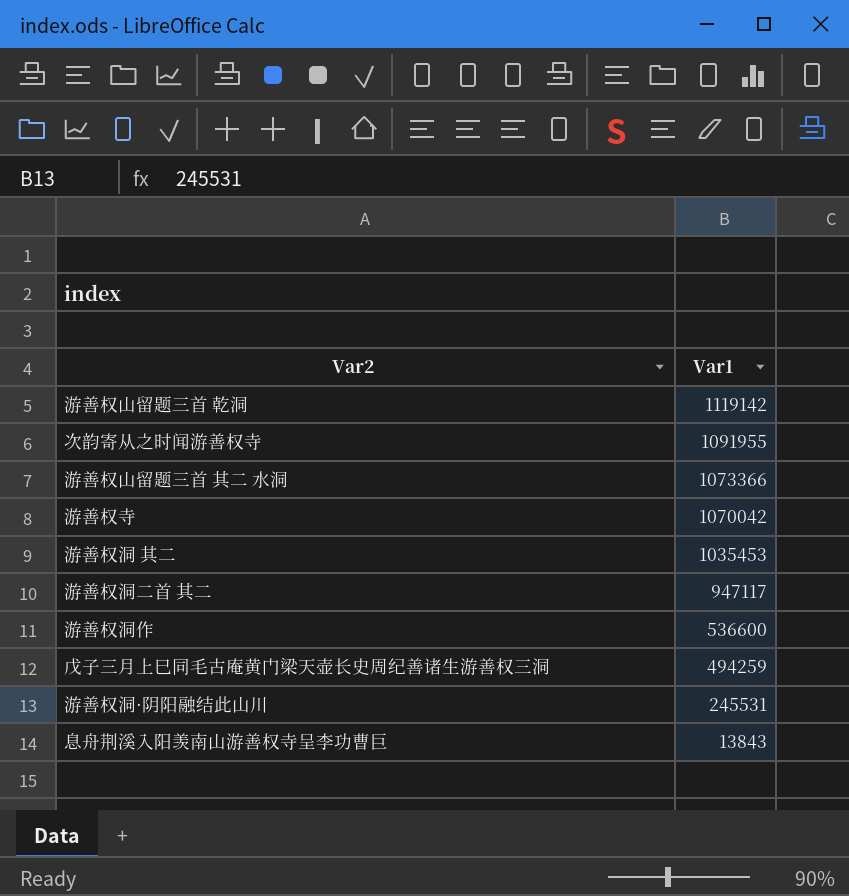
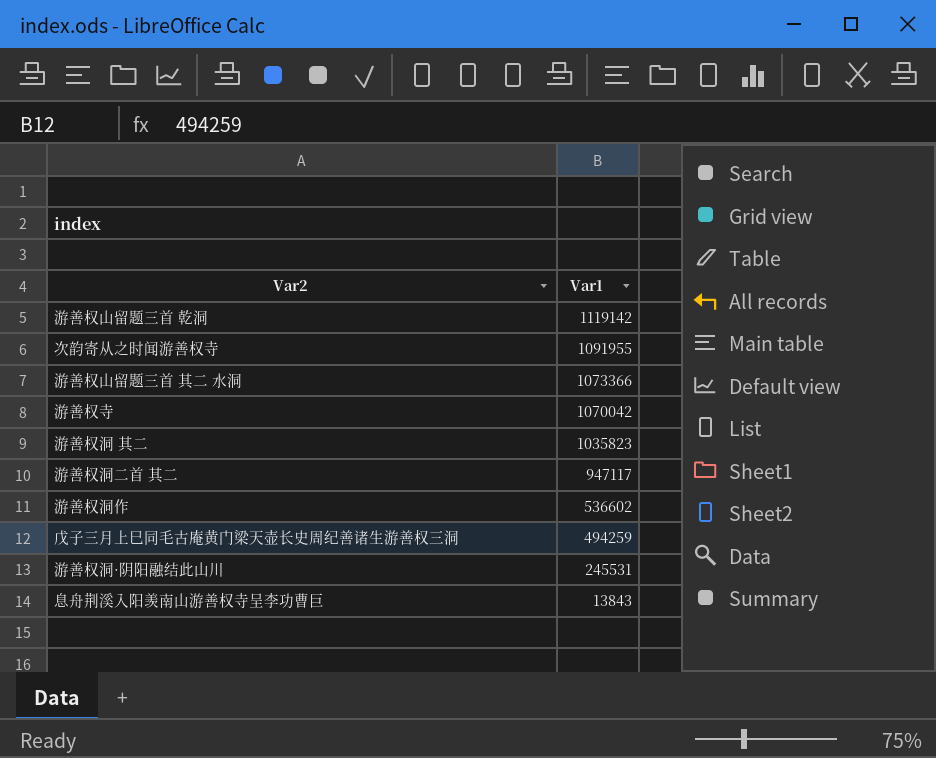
游善权洞 其二 | Var1: 1035453 -> 1035823
游善权洞作 | Var1: 536600 -> 536602

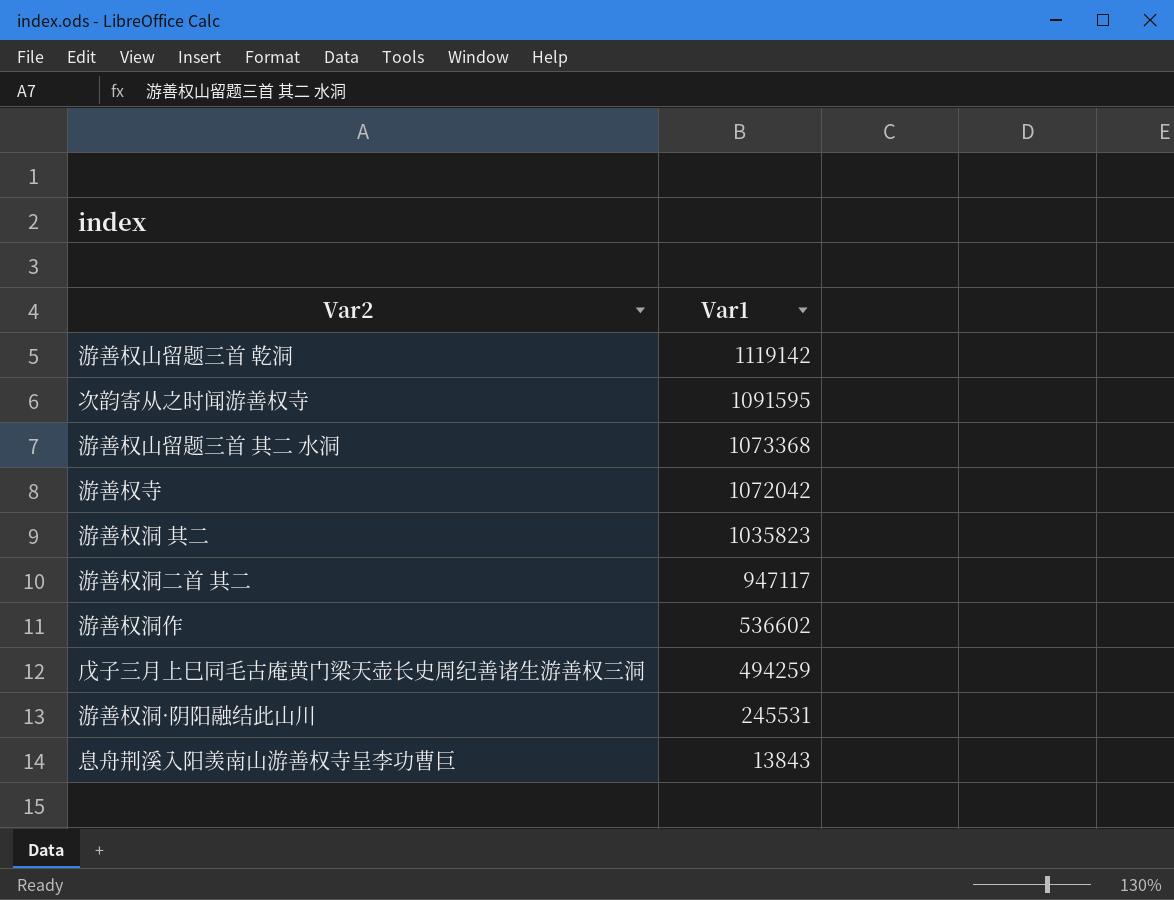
次韵寄从之时闻游善权寺 | Var1: 1091955 -> 1091595
游善权山留题三首 其二 水洞 | Var1: 1073366 -> 1073368
游善权寺 | Var1: 1070042 -> 1072042

